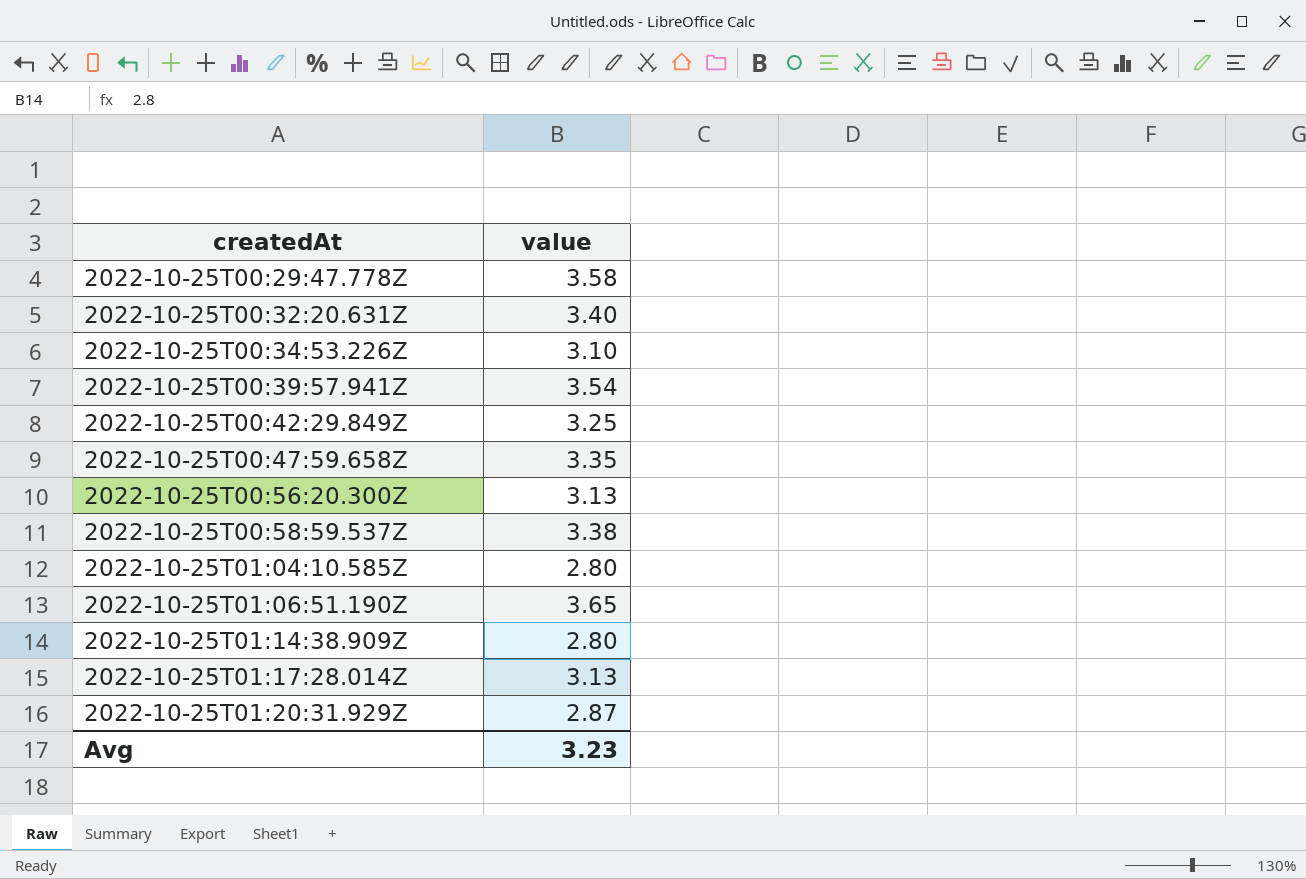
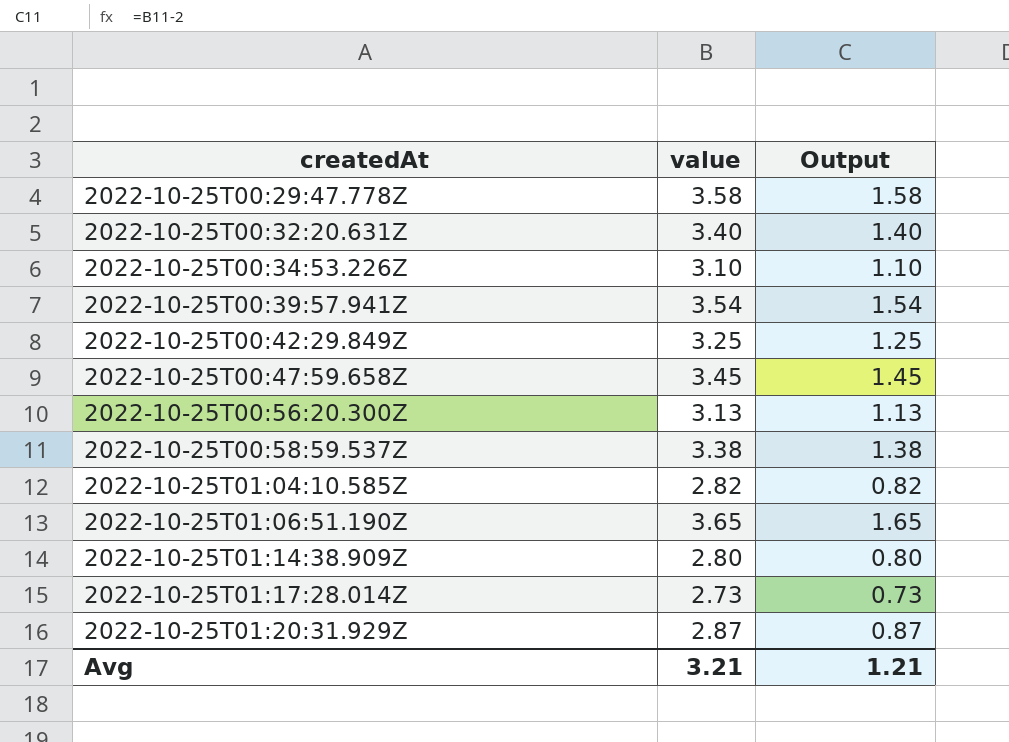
column Output | formula: none -> [value] - 2
2022-10-25T00:47:59.658Z | value: 3.35 -> 3.45
2022-10-25T01:04:10.585Z | value: 2.80 -> 2.82
2022-10-25T01:17:28.014Z | value: 3.13 -> 2.73
Avg | value: 3.23 -> 3.21

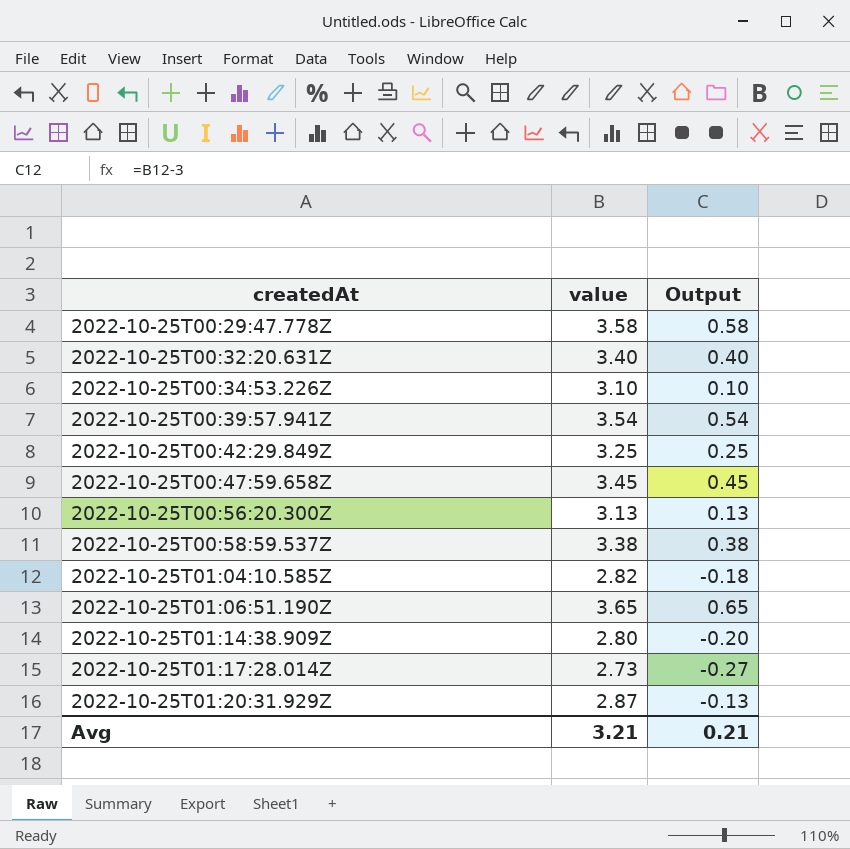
column Output | formula: [value] - 2 -> [value] - 3
Avg | Output: 1.21 -> 0.21

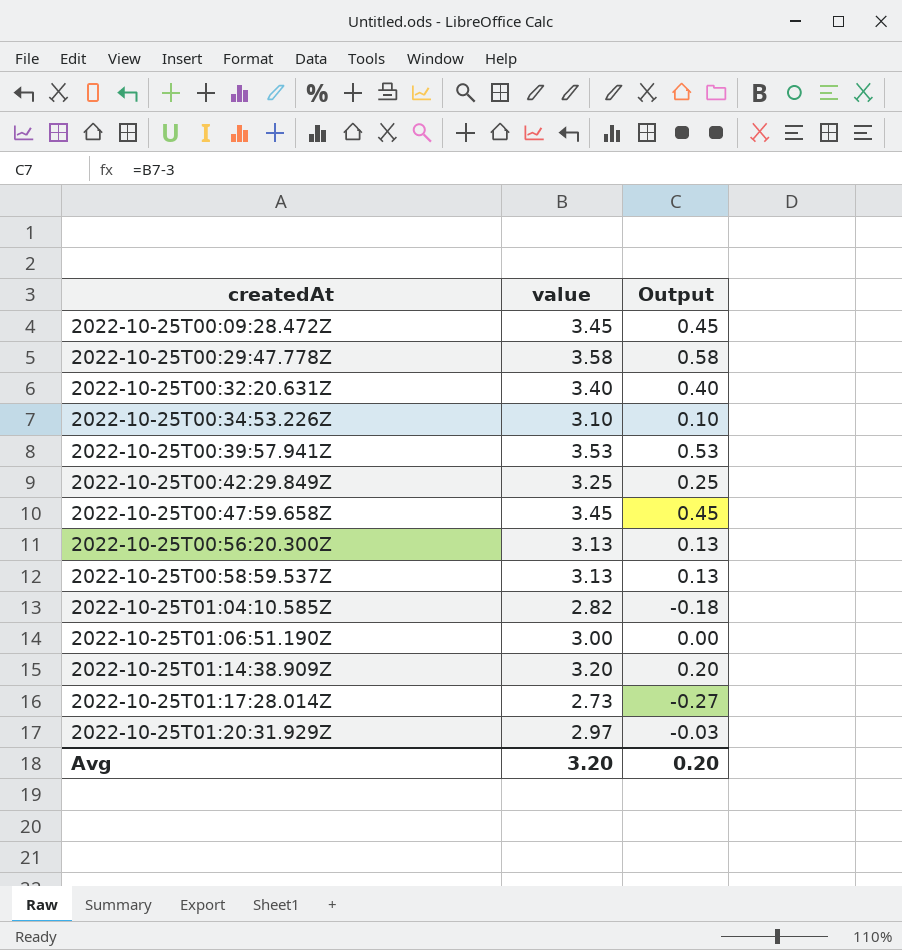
row 2022-10-25T00:09:28.472Z: none -> 3.45 | 0.45
2022-10-25T00:39:57.941Z | value: 3.54 -> 3.53
2022-10-25T00:39:57.941Z | Output: 0.54 -> 0.53
2022-10-25T00:58:59.537Z | value: 3.38 -> 3.13
2022-10-25T00:58:59.537Z | Output: 0.38 -> 0.13
2022-10-25T01:06:51.190Z | value: 3.65 -> 3.00
2022-10-25T01:06:51.190Z | Output: 0.65 -> 0.00
2022-10-25T01:14:38.909Z | value: 2.80 -> 3.20
2022-10-25T01:14:38.909Z | Output: -0.20 -> 0.20
2022-10-25T01:20:31.929Z | value: 2.87 -> 2.97
2022-10-25T01:20:31.929Z | Output: -0.13 -> -0.03
Avg | value: 3.21 -> 3.20
Avg | Output: 0.21 -> 0.20

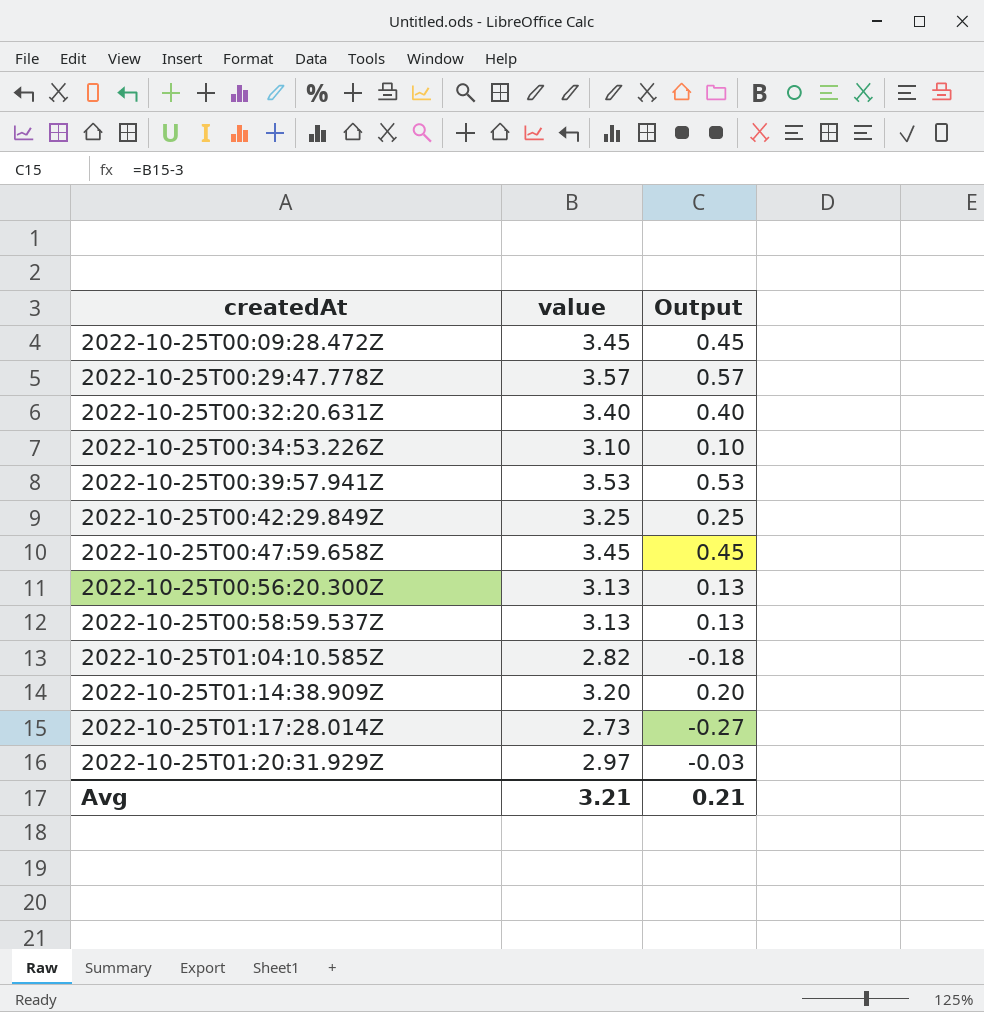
row 2022-10-25T01:06:51.190Z: 3.00 | 0.00 -> none
2022-10-25T00:29:47.778Z | value: 3.58 -> 3.57
2022-10-25T00:29:47.778Z | Output: 0.58 -> 0.57
Avg | value: 3.20 -> 3.21
Avg | Output: 0.20 -> 0.21

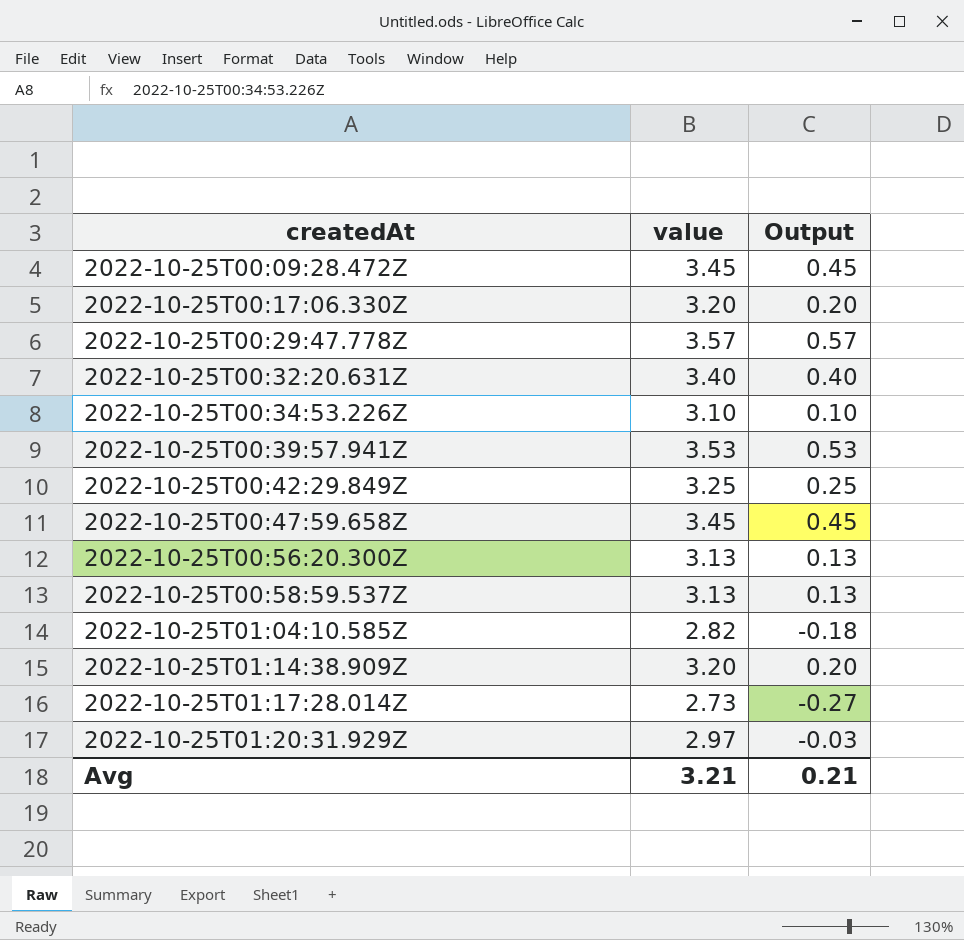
row 2022-10-25T00:17:06.330Z: none -> 3.20 | 0.20

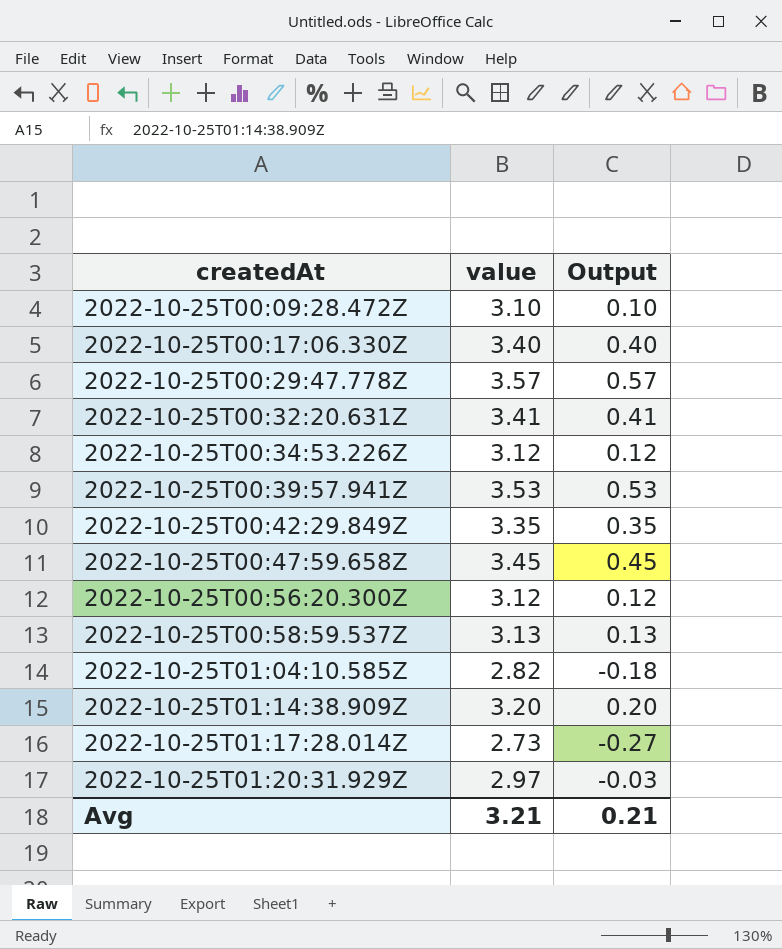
2022-10-25T00:09:28.472Z | value: 3.45 -> 3.10
2022-10-25T00:09:28.472Z | Output: 0.45 -> 0.10
2022-10-25T00:17:06.330Z | value: 3.20 -> 3.40
2022-10-25T00:17:06.330Z | Output: 0.20 -> 0.40
2022-10-25T00:32:20.631Z | value: 3.40 -> 3.41
2022-10-25T00:32:20.631Z | Output: 0.40 -> 0.41
2022-10-25T00:34:53.226Z | value: 3.10 -> 3.12
2022-10-25T00:34:53.226Z | Output: 0.10 -> 0.12
2022-10-25T00:42:29.849Z | value: 3.25 -> 3.35
2022-10-25T00:42:29.849Z | Output: 0.25 -> 0.35
2022-10-25T00:56:20.300Z | value: 3.13 -> 3.12
2022-10-25T00:56:20.300Z | Output: 0.13 -> 0.12

